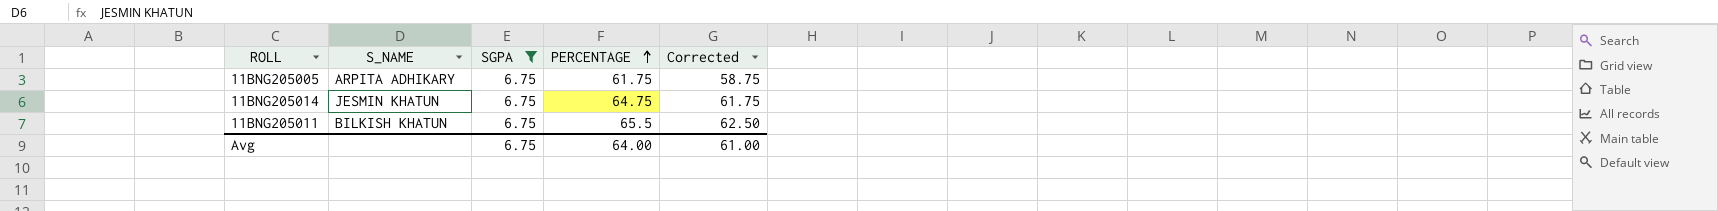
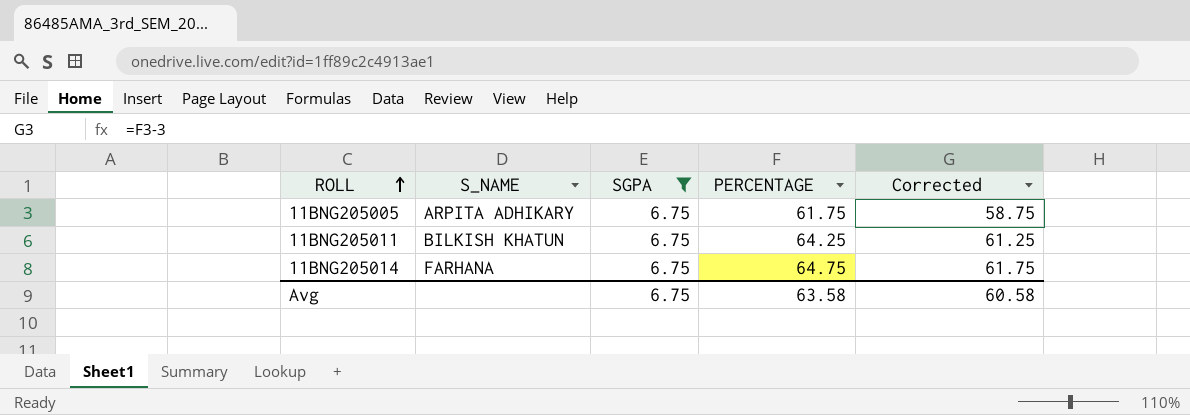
row order: PERCENTAGE ascending -> ROLL ascending
11BNG205011 | PERCENTAGE: 65.5 -> 64.25
11BNG205011 | Corrected: 62.50 -> 61.25
11BNG205014 | S_NAME: JESMIN KHATUN -> FARHANA
Avg | PERCENTAGE: 64.00 -> 63.58
Avg | Corrected: 61.00 -> 60.58

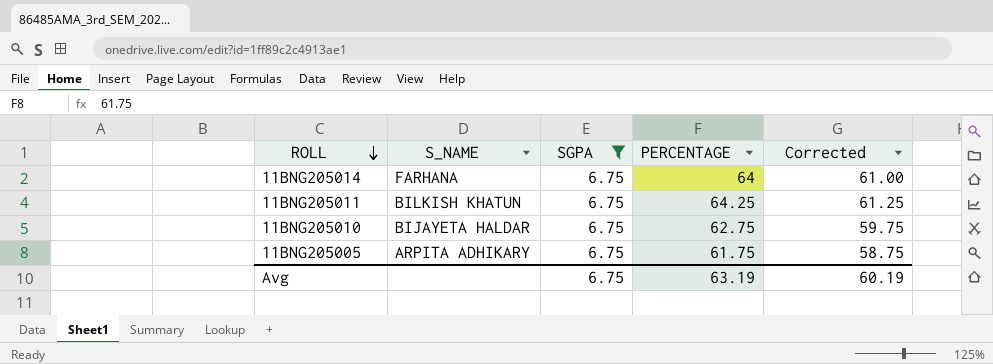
row order: ROLL ascending -> ROLL descending
11BNG205014 | PERCENTAGE: 64.75 -> 64
11BNG205014 | Corrected: 61.75 -> 61.00
row 11BNG205010: none -> BIJAYETA HALDAR | 6.75 | 62.75 | 59.75
Avg | PERCENTAGE: 63.58 -> 63.19
Avg | Corrected: 60.58 -> 60.19

